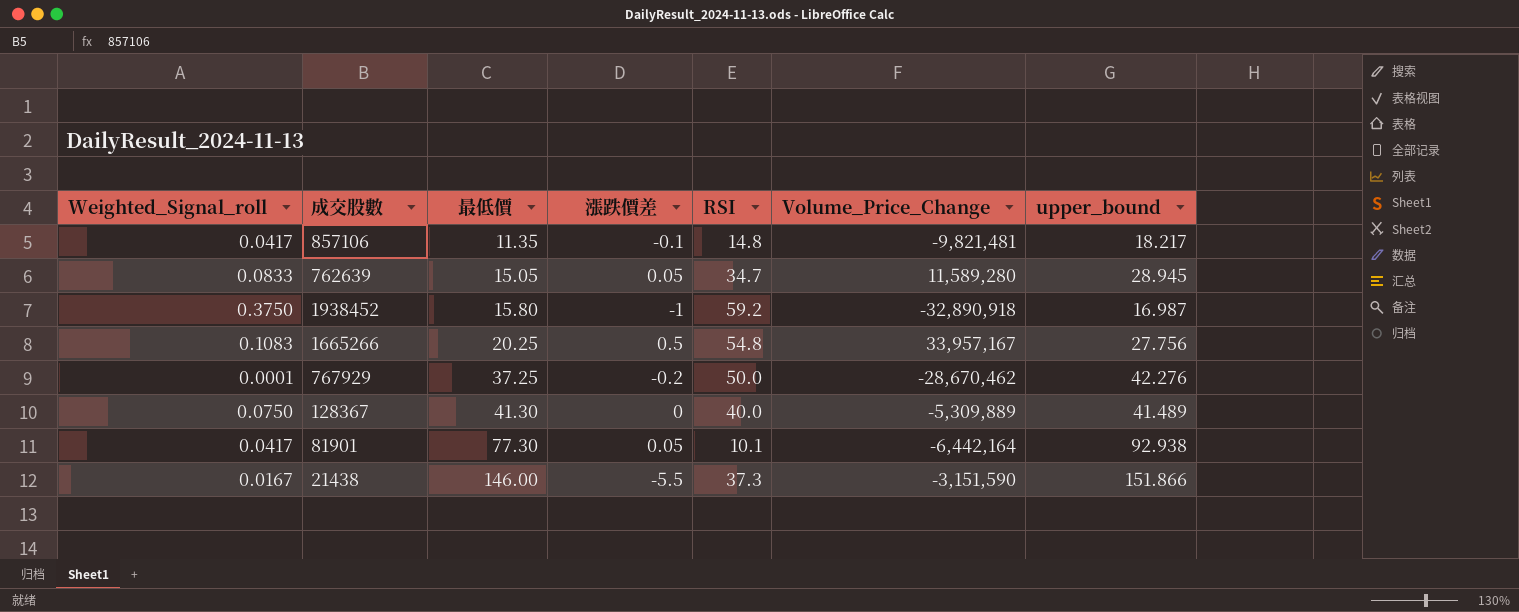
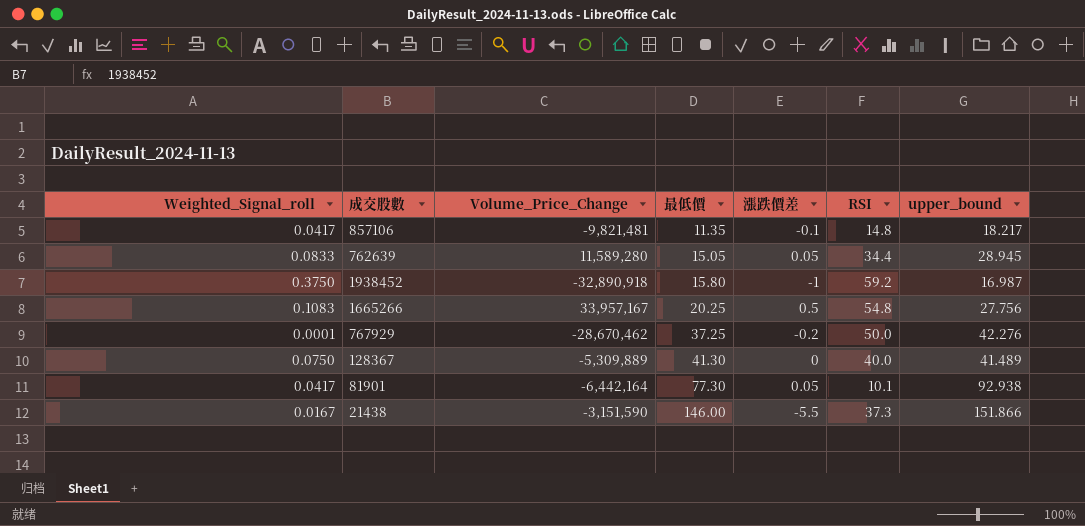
column Volume_Price_Change | position: 6 -> 3
762639 | RSI: 34.7 -> 34.4

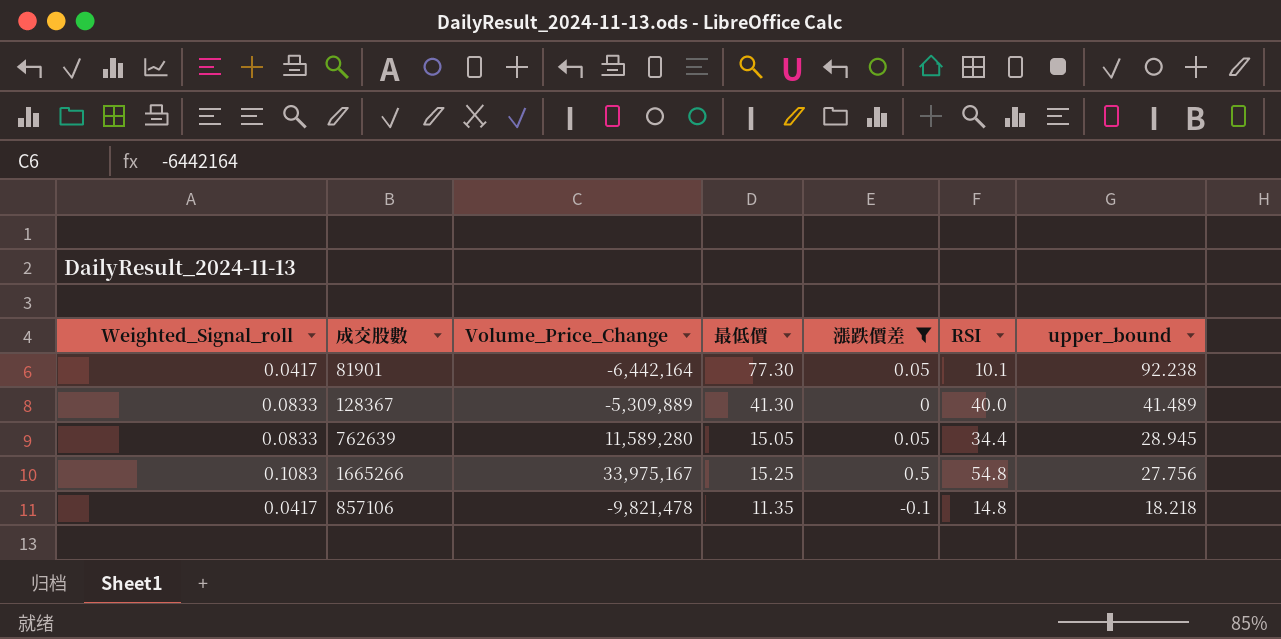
filter: none -> 漲跌價差 >= -0.1
row order: 最低價 ascending -> upper_bound descending
81901 | upper_bound: 92.938 -> 92.238
128367 | Weighted_Signal_roll: 0.0750 -> 0.0833
1665266 | Volume_Price_Change: 33,957,167 -> 33,975,167
1665266 | 最低價: 20.25 -> 15.25
857106 | Volume_Price_Change: -9,821,481 -> -9,821,478
857106 | upper_bound: 18.217 -> 18.218

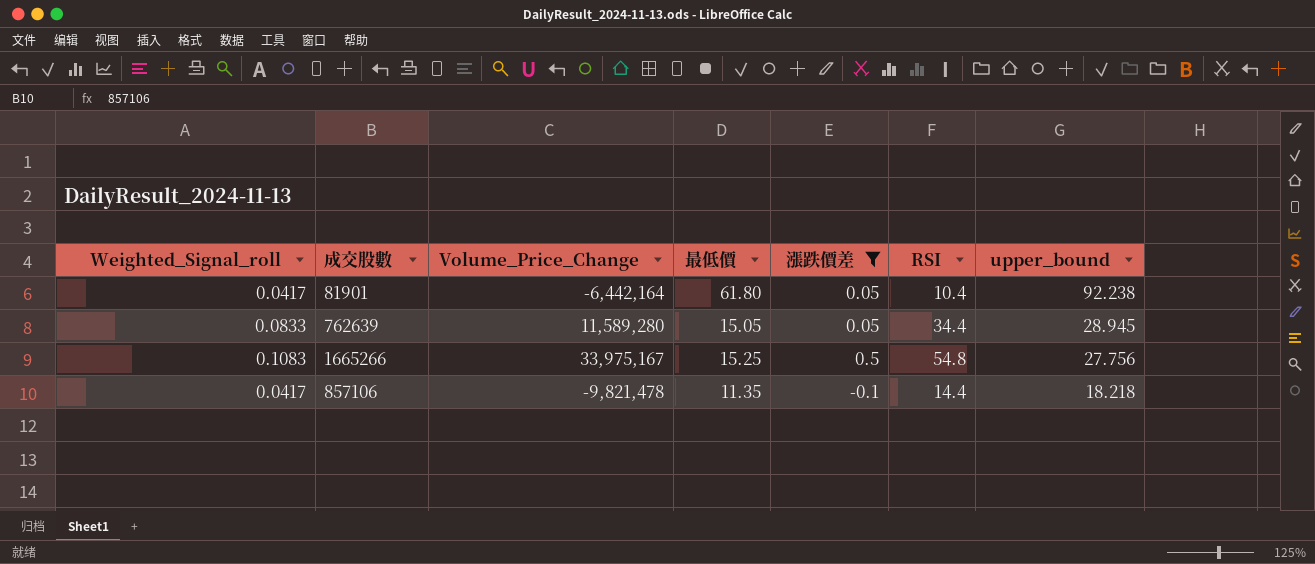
row 128367: 0.0833 | -5,309,889 | 41.30 | 0 | 40.0 | 41.489 -> none
81901 | 最低價: 77.30 -> 61.80
81901 | RSI: 10.1 -> 10.4
857106 | RSI: 14.8 -> 14.4

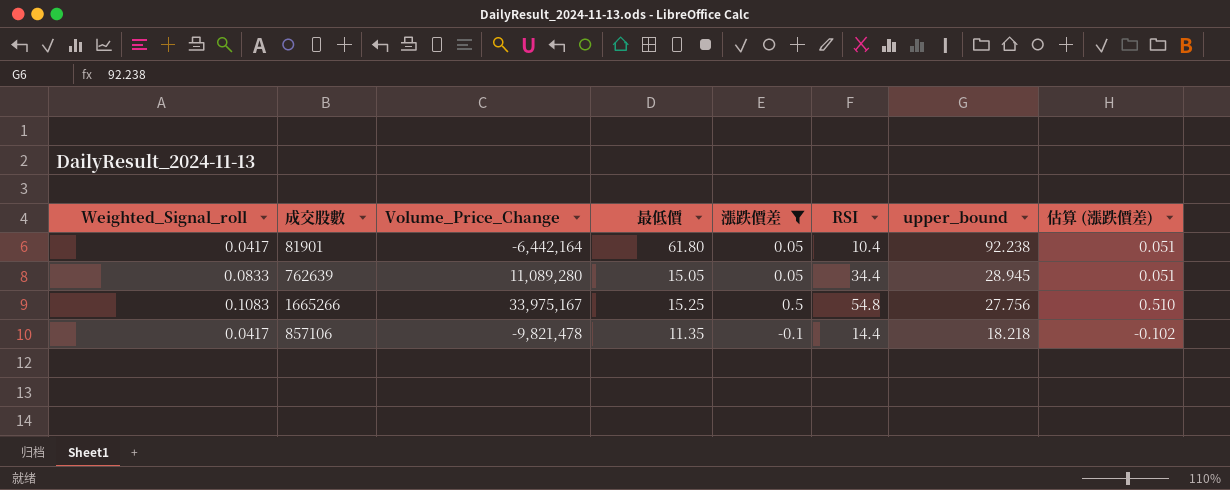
column 估算 (漲跌價差) | formula: none -> [漲跌價差] * 1.02
762639 | Volume_Price_Change: 11,589,280 -> 11,089,280

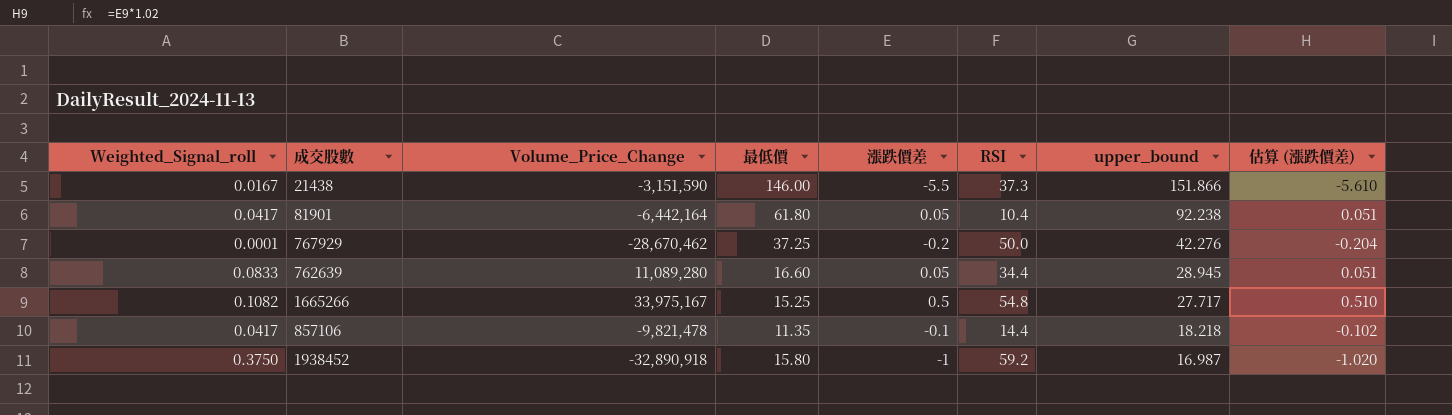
filter: 漲跌價差 >= -0.1 -> none
762639 | 最低價: 15.05 -> 16.60
1665266 | Weighted_Signal_roll: 0.1083 -> 0.1082
1665266 | upper_bound: 27.756 -> 27.717

